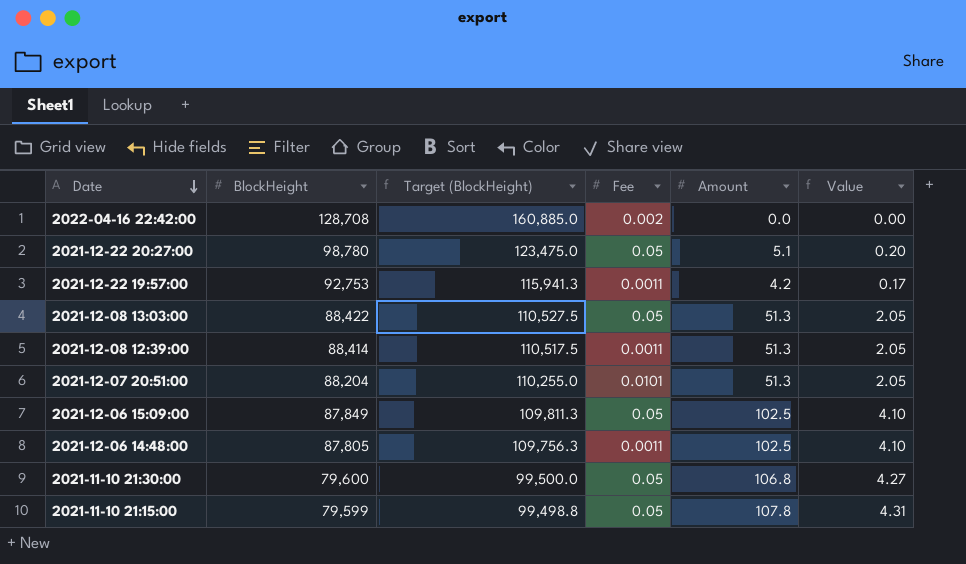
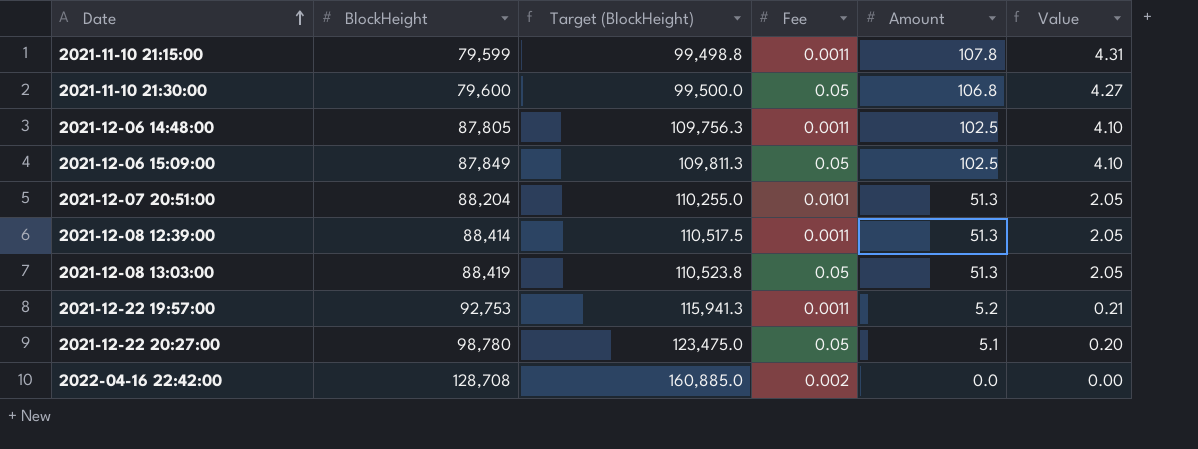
row order: Date descending -> Date ascending
2021-11-10 21:15:00 | Fee: 0.05 -> 0.0011
2021-12-08 13:03:00 | BlockHeight: 88,422 -> 88,419
2021-12-08 13:03:00 | Target (BlockHeight): 110,527.5 -> 110,523.8
2021-12-22 19:57:00 | Amount: 4.2 -> 5.2
2021-12-22 19:57:00 | Value: 0.17 -> 0.21

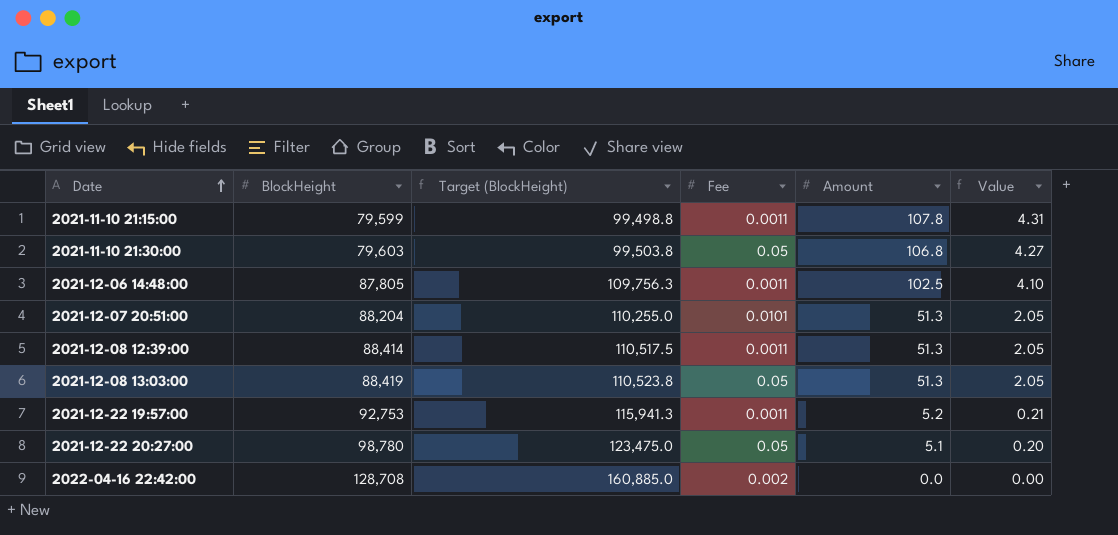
row 2021-12-06 15:09:00: 87,849 | 109,811.3 | 0.05 | 102.5 | 4.10 -> none
2021-11-10 21:30:00 | BlockHeight: 79,600 -> 79,603
2021-11-10 21:30:00 | Target (BlockHeight): 99,500.0 -> 99,503.8

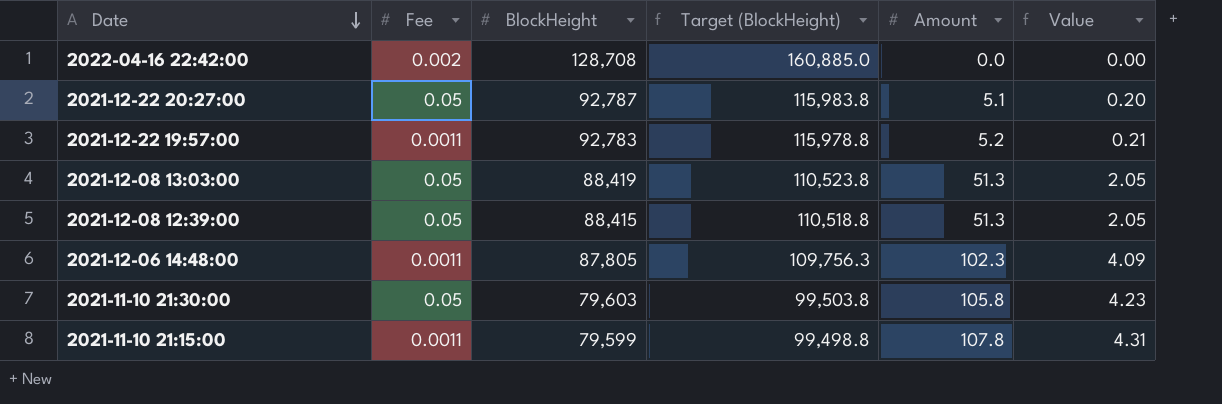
row order: Date ascending -> Date descending
column Fee | position: 4 -> 2
row 2021-12-07 20:51:00: 88,204 | 110,255.0 | 0.0101 | 51.3 | 2.05 -> none
2021-12-22 20:27:00 | BlockHeight: 98,780 -> 92,787
2021-12-22 20:27:00 | Target (BlockHeight): 123,475.0 -> 115,983.8
2021-12-22 19:57:00 | BlockHeight: 92,753 -> 92,783
2021-12-22 19:57:00 | Target (BlockHeight): 115,941.3 -> 115,978.8
2021-12-08 12:39:00 | Fee: 0.0011 -> 0.05
2021-12-08 12:39:00 | BlockHeight: 88,414 -> 88,415
2021-12-08 12:39:00 | Target (BlockHeight): 110,517.5 -> 110,518.8
2021-12-06 14:48:00 | Amount: 102.5 -> 102.3
2021-12-06 14:48:00 | Value: 4.10 -> 4.09
2021-11-10 21:30:00 | Amount: 106.8 -> 105.8
2021-11-10 21:30:00 | Value: 4.27 -> 4.23

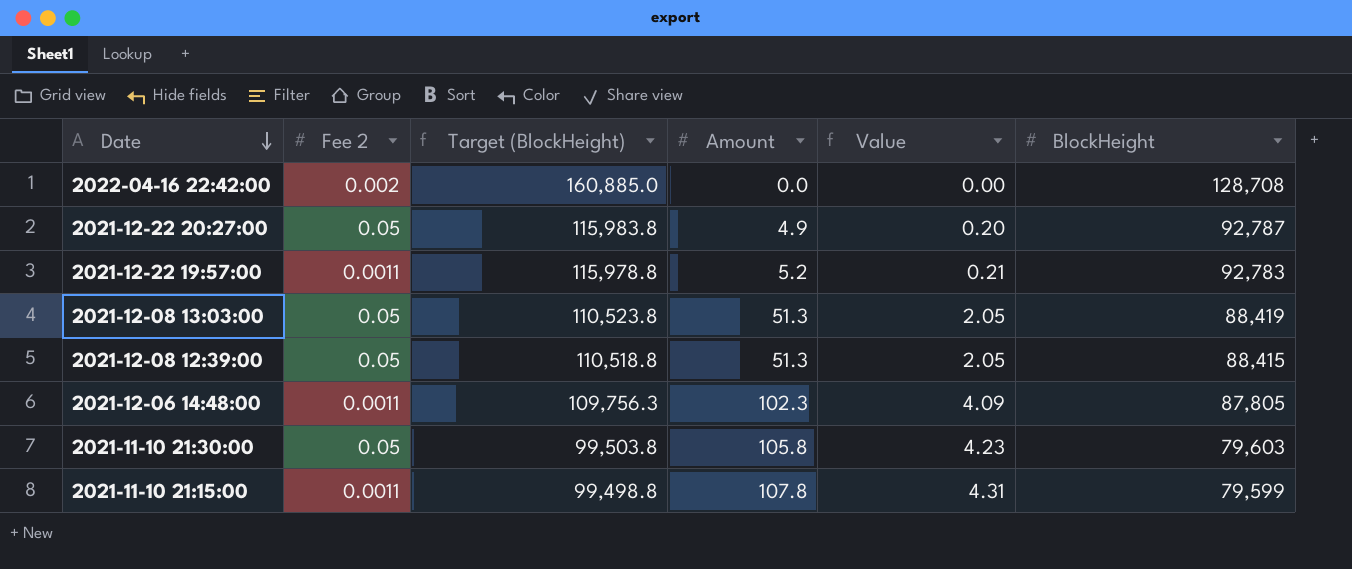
column name: Fee -> Fee 2
column BlockHeight | position: 3 -> 6
2021-12-22 20:27:00 | Amount: 5.1 -> 4.9

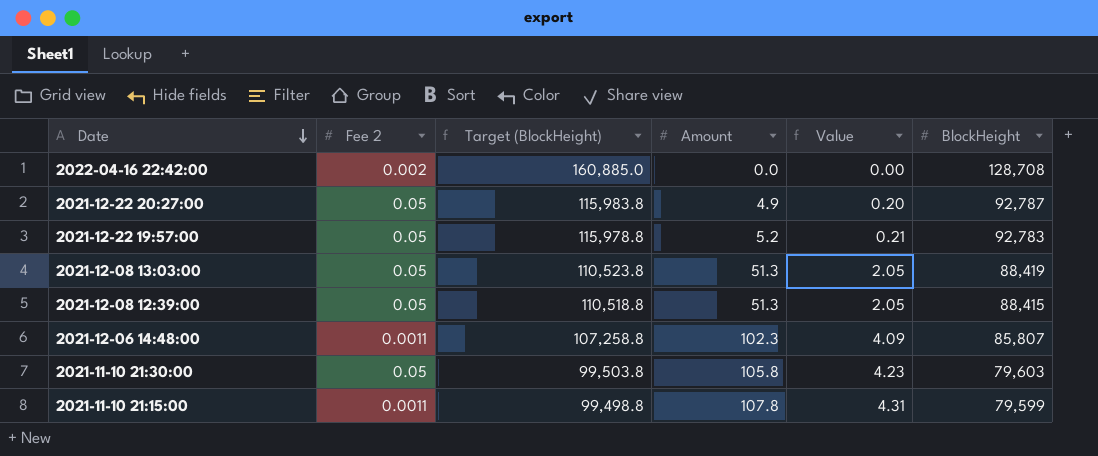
2021-12-22 19:57:00 | Fee 2: 0.0011 -> 0.05
2021-12-06 14:48:00 | Target (BlockHeight): 109,756.3 -> 107,258.8
2021-12-06 14:48:00 | BlockHeight: 87,805 -> 85,807

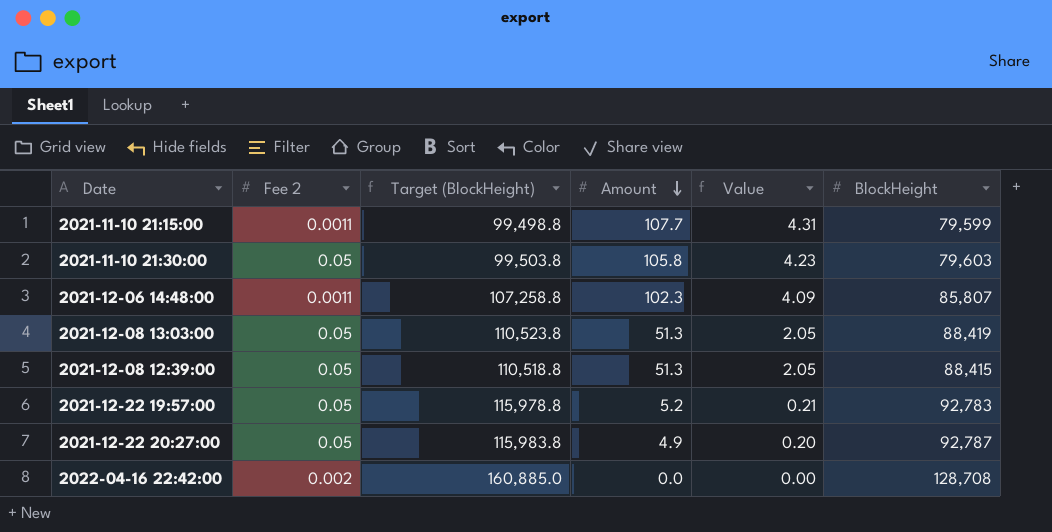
row order: Date descending -> Amount descending
2021-11-10 21:15:00 | Amount: 107.8 -> 107.7

